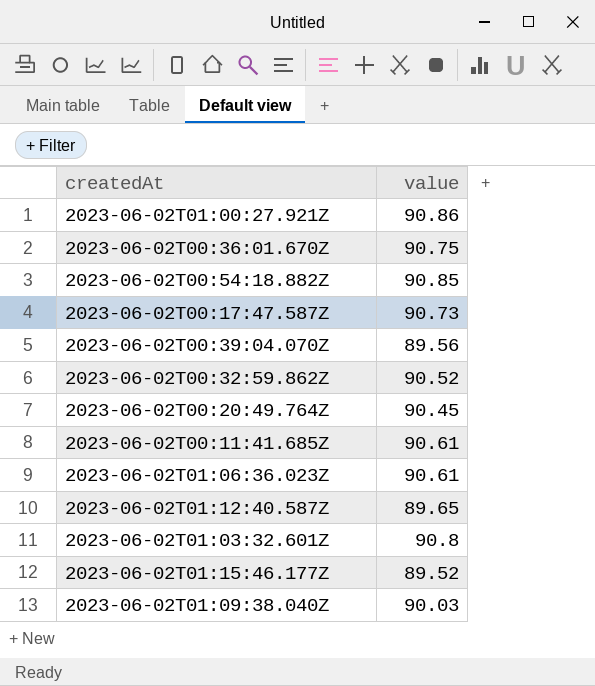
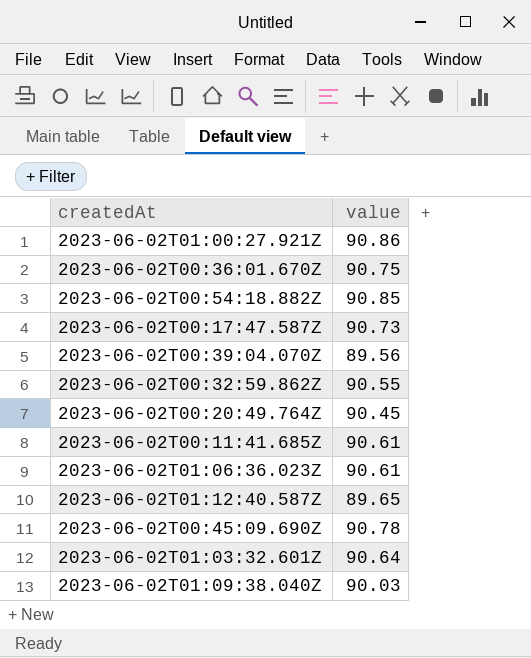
row 2023-06-02T01:15:46.177Z: 89.52 -> none
2023-06-02T00:32:59.862Z | value: 90.52 -> 90.55
row 2023-06-02T00:45:09.690Z: none -> 90.78
2023-06-02T01:03:32.601Z | value: 90.8 -> 90.64

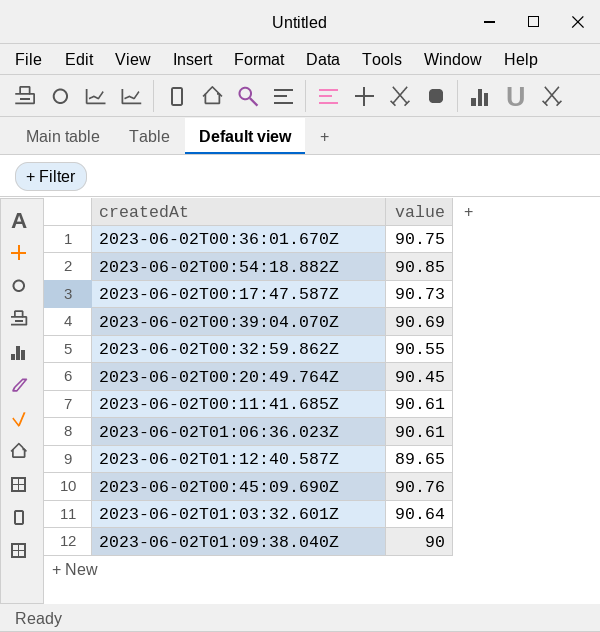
row 2023-06-02T01:00:27.921Z: 90.86 -> none
2023-06-02T00:39:04.070Z | value: 89.56 -> 90.69
2023-06-02T00:45:09.690Z | value: 90.78 -> 90.76
2023-06-02T01:09:38.040Z | value: 90.03 -> 90

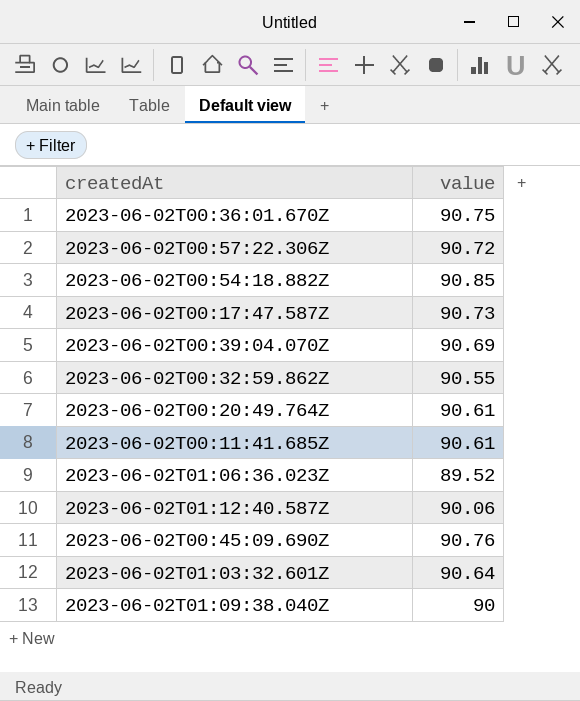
row 2023-06-02T00:57:22.306Z: none -> 90.72
2023-06-02T00:20:49.764Z | value: 90.45 -> 90.61
2023-06-02T01:06:36.023Z | value: 90.61 -> 89.52
2023-06-02T01:12:40.587Z | value: 89.65 -> 90.06

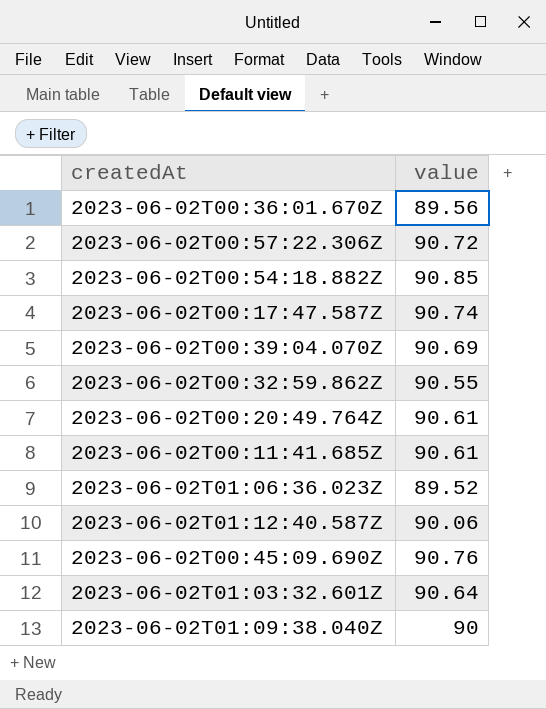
2023-06-02T00:36:01.670Z | value: 90.75 -> 89.56
2023-06-02T00:17:47.587Z | value: 90.73 -> 90.74

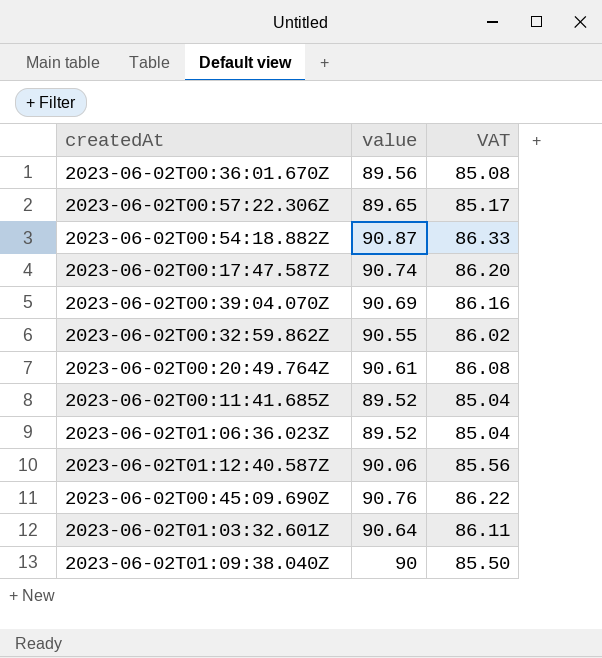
column VAT | formula: none -> [value] * 0.95
2023-06-02T00:57:22.306Z | value: 90.72 -> 89.65
2023-06-02T00:54:18.882Z | value: 90.85 -> 90.87
2023-06-02T00:11:41.685Z | value: 90.61 -> 89.52

